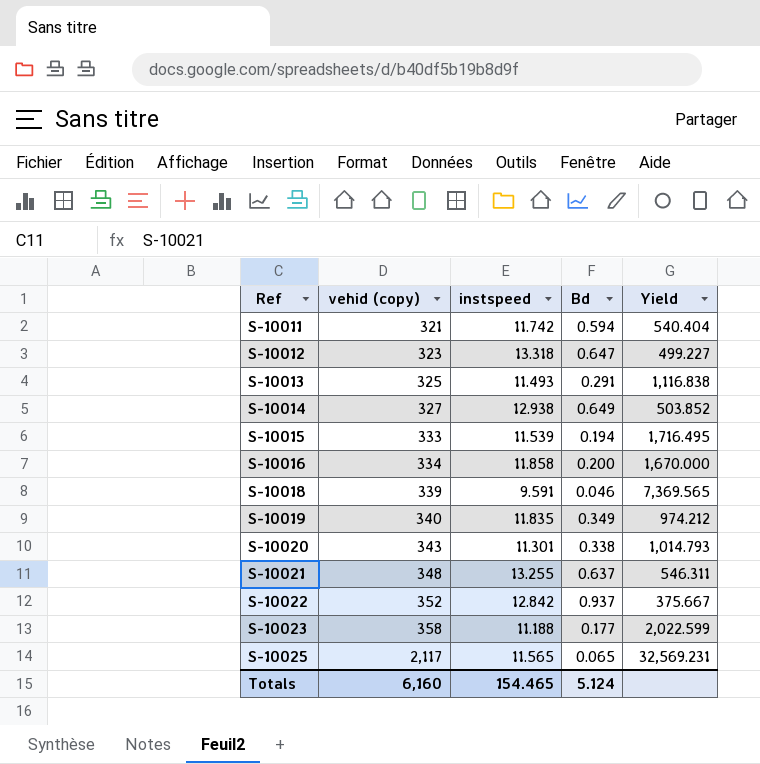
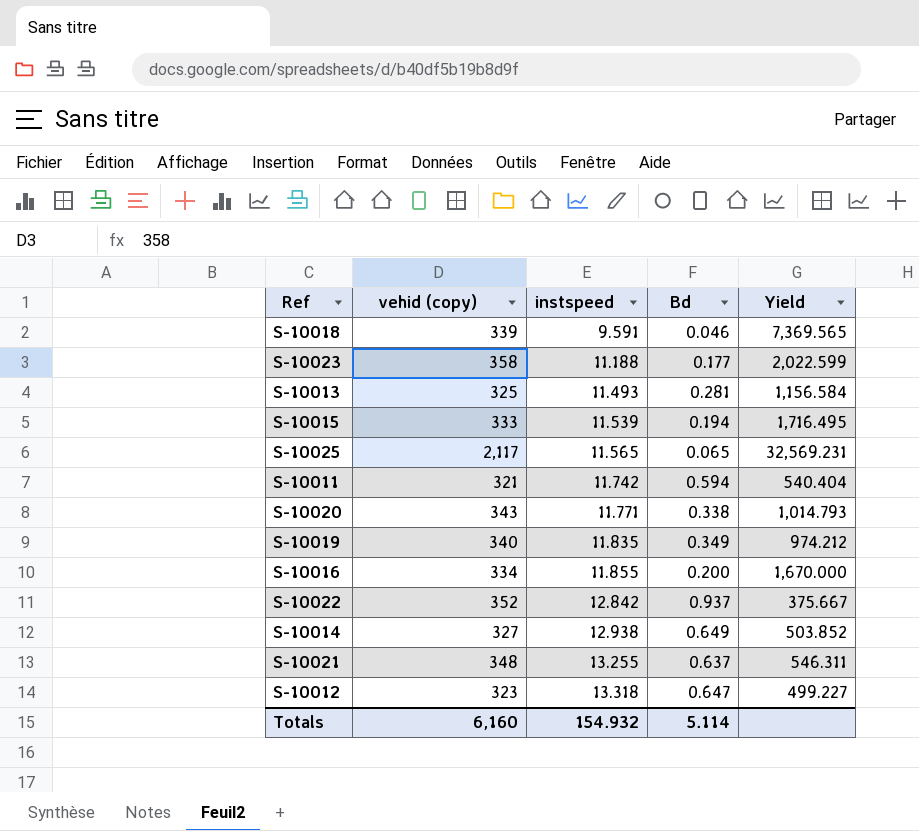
row order: Ref ascending -> instspeed ascending
S-10013 | Bd: 0.291 -> 0.281
S-10013 | Yield: 1,116.838 -> 1,156.584
S-10020 | instspeed: 11.301 -> 11.771
S-10016 | instspeed: 11.858 -> 11.855
Totals | instspeed: 154.465 -> 154.932
Totals | Bd: 5.124 -> 5.114

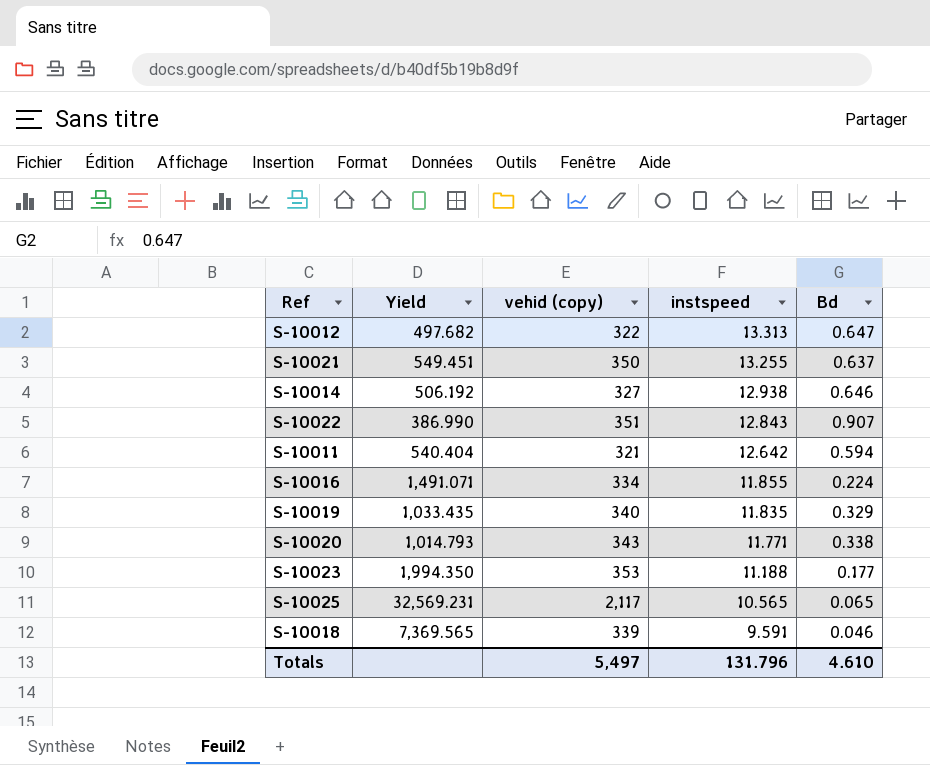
row order: instspeed ascending -> instspeed descending
column Yield | position: 5 -> 2
row S-10013: 325 | 11.493 | 0.281 | 1,156.584 -> none
row S-10015: 333 | 11.539 | 0.194 | 1,716.495 -> none
S-10012 | Yield: 499.227 -> 497.682
S-10012 | vehid (copy): 323 -> 322
S-10012 | instspeed: 13.318 -> 13.313
S-10021 | Yield: 546.311 -> 549.451
S-10021 | vehid (copy): 348 -> 350
S-10014 | Yield: 503.852 -> 506.192
S-10014 | Bd: 0.649 -> 0.646
S-10022 | Yield: 375.667 -> 386.990
S-10022 | vehid (copy): 352 -> 351
S-10022 | instspeed: 12.842 -> 12.843
S-10022 | Bd: 0.937 -> 0.907
S-10011 | instspeed: 11.742 -> 12.642
S-10016 | Yield: 1,670.000 -> 1,491.071
S-10016 | Bd: 0.200 -> 0.224
S-10019 | Yield: 974.212 -> 1,033.435
S-10019 | Bd: 0.349 -> 0.329
S-10023 | Yield: 2,022.599 -> 1,994.350
S-10023 | vehid (copy): 358 -> 353
S-10025 | instspeed: 11.565 -> 10.565
Totals | vehid (copy): 6,160 -> 5,497
Totals | instspeed: 154.932 -> 131.796
Totals | Bd: 5.114 -> 4.610

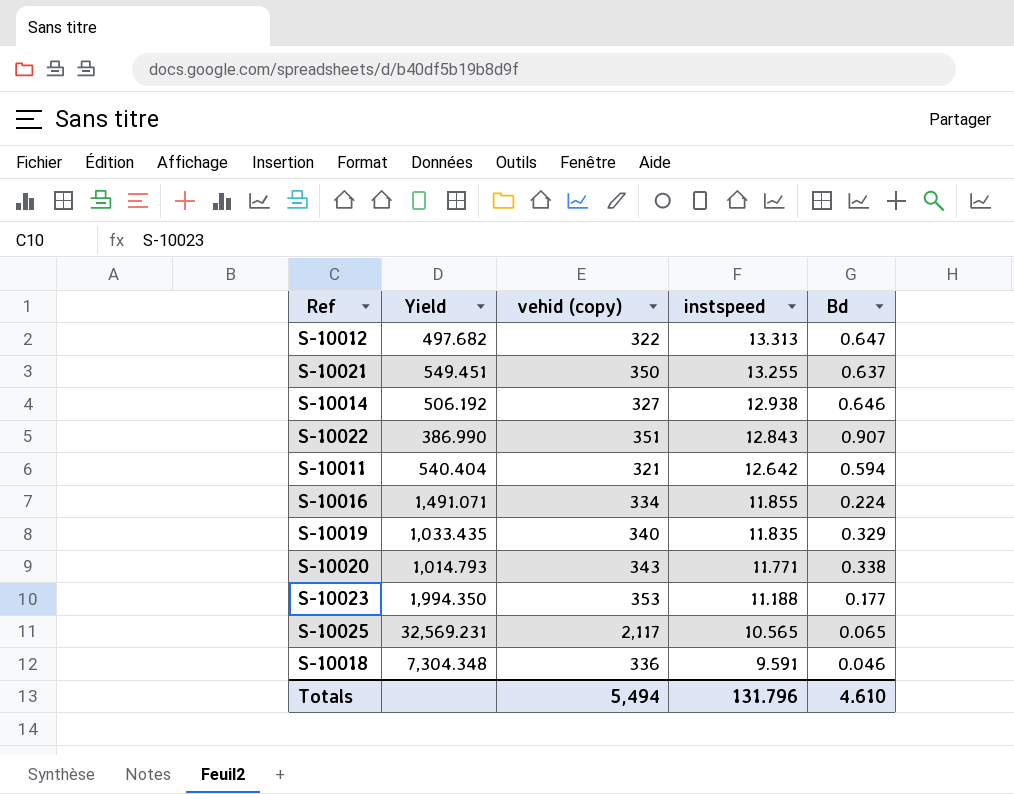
S-10018 | Yield: 7,369.565 -> 7,304.348
S-10018 | vehid (copy): 339 -> 336
Totals | vehid (copy): 5,497 -> 5,494

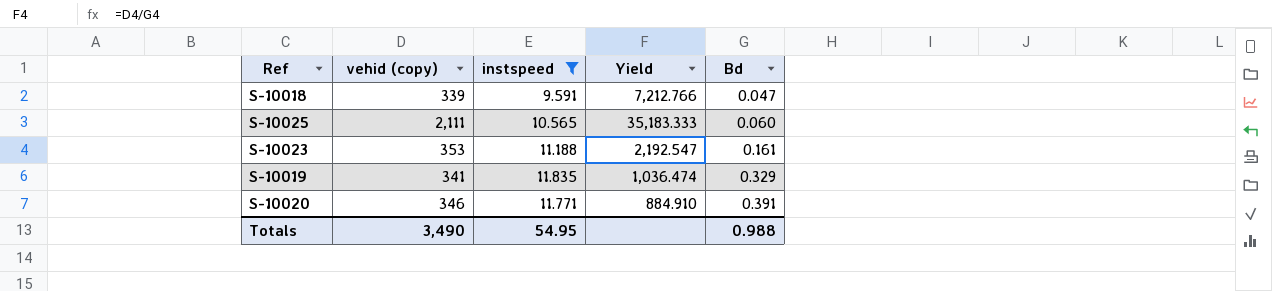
filter: none -> instspeed <= 11.835
row order: instspeed descending -> Bd ascending
column Yield | position: 2 -> 4
S-10018 | vehid (copy): 336 -> 339
S-10018 | Yield: 7,304.348 -> 7,212.766
S-10018 | Bd: 0.046 -> 0.047
S-10025 | vehid (copy): 2,117 -> 2,111
S-10025 | Yield: 32,569.231 -> 35,183.333
S-10025 | Bd: 0.065 -> 0.060
S-10023 | Yield: 1,994.350 -> 2,192.547
S-10023 | Bd: 0.177 -> 0.161
S-10019 | vehid (copy): 340 -> 341
S-10019 | Yield: 1,033.435 -> 1,036.474
S-10020 | vehid (copy): 343 -> 346
S-10020 | Yield: 1,014.793 -> 884.910
S-10020 | Bd: 0.338 -> 0.391
Totals | vehid (copy): 5,494 -> 3,490
Totals | instspeed: 131.796 -> 54.95
Totals | Bd: 4.610 -> 0.988

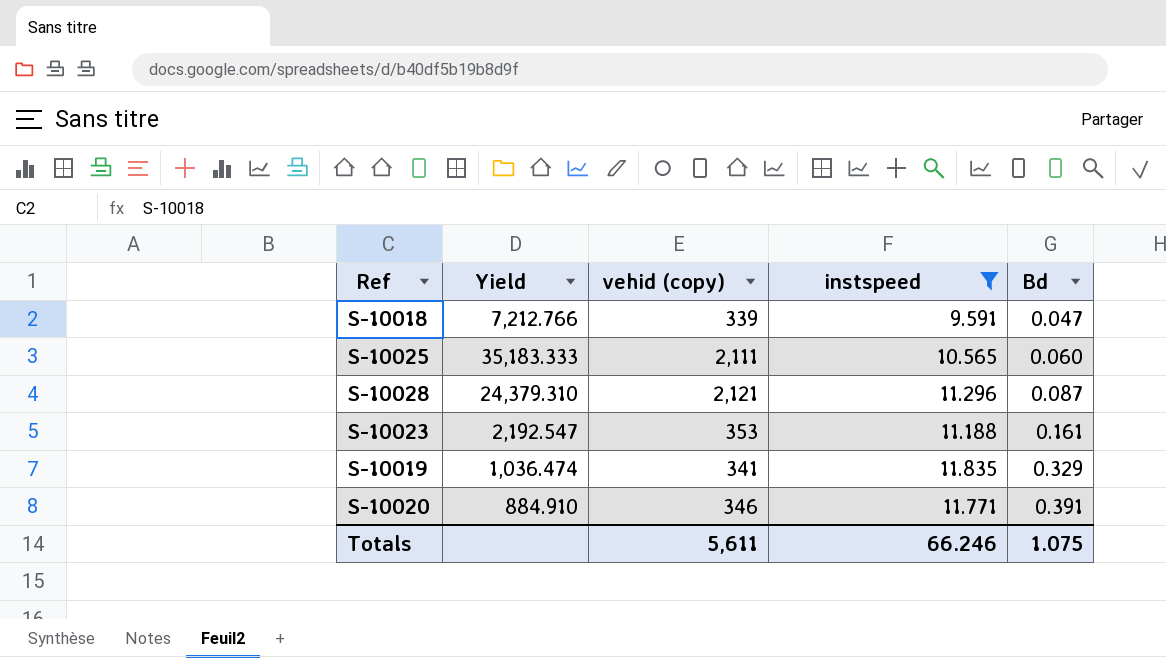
column Yield | position: 4 -> 2
row S-10028: none -> 24,379.310 | 2,121 | 11.296 | 0.087
Totals | vehid (copy): 3,490 -> 5,611
Totals | instspeed: 54.95 -> 66.246
Totals | Bd: 0.988 -> 1.075

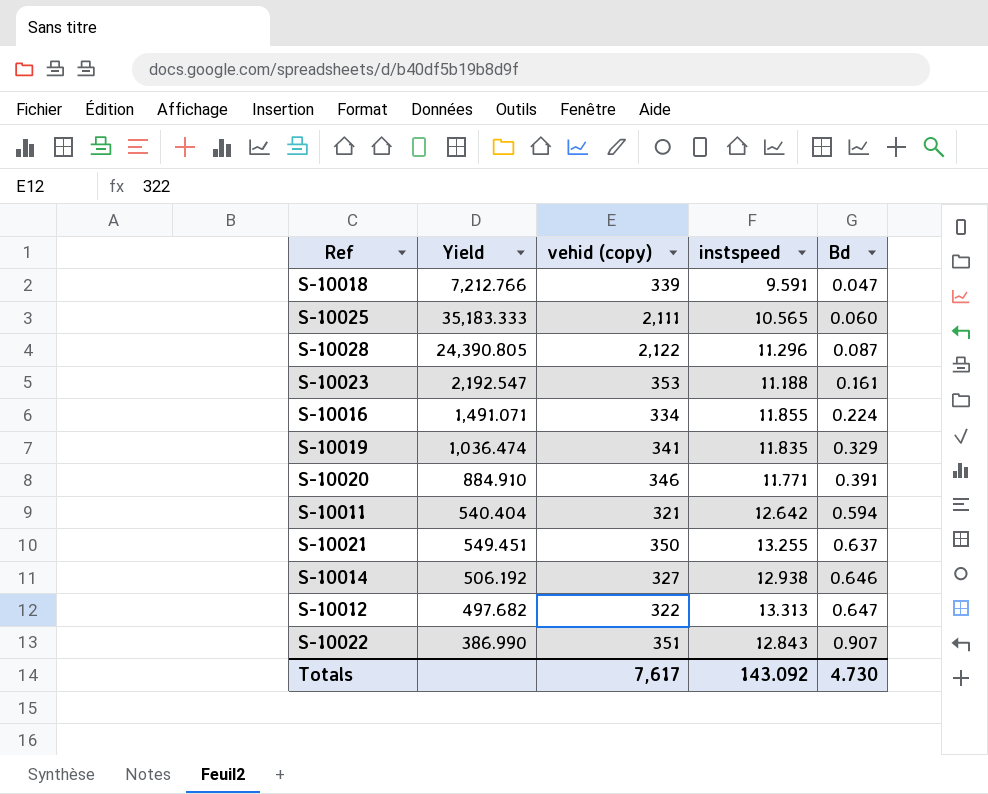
filter: instspeed <= 11.835 -> none
S-10028 | Yield: 24,379.310 -> 24,390.805
S-10028 | vehid (copy): 2,121 -> 2,122
Totals | vehid (copy): 5,611 -> 7,617
Totals | instspeed: 66.246 -> 143.092
Totals | Bd: 1.075 -> 4.730

